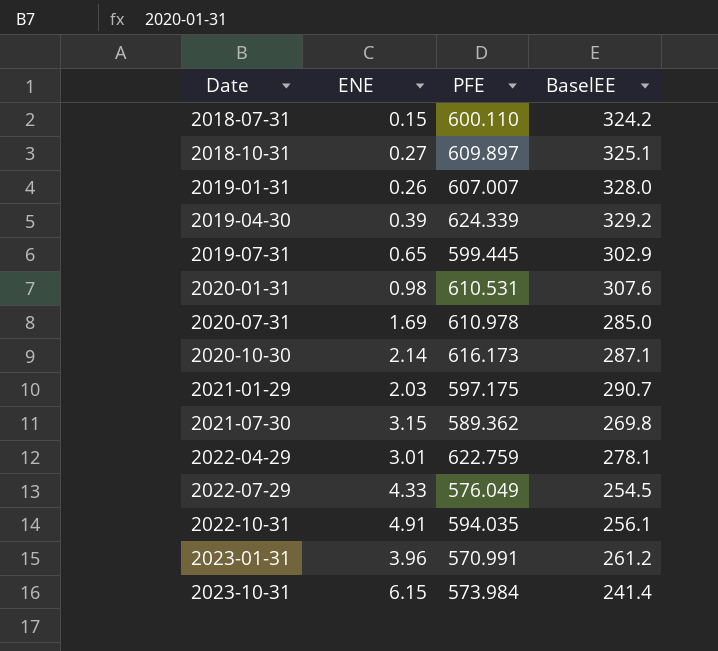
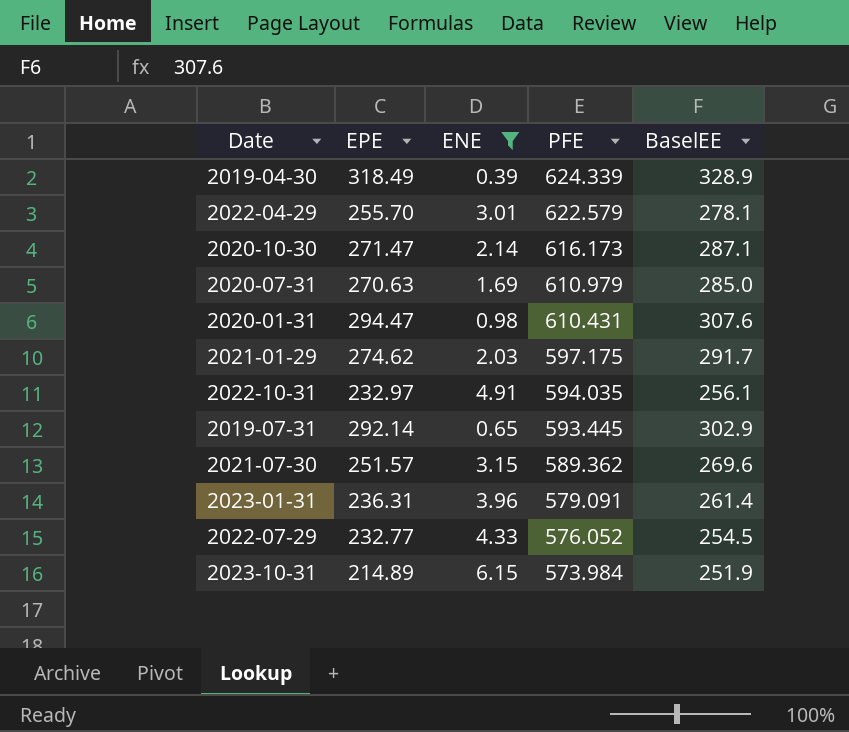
filter: none -> ENE >= 0.39
row order: Date ascending -> PFE descending
column EPE | position: none -> 2
2019-04-30 | BaselEE: 329.2 -> 328.9
2022-04-29 | PFE: 622.759 -> 622.579
2020-07-31 | PFE: 610.978 -> 610.979
2020-01-31 | PFE: 610.531 -> 610.431
2021-01-29 | BaselEE: 290.7 -> 291.7
2019-07-31 | PFE: 599.445 -> 593.445
2021-07-30 | BaselEE: 269.8 -> 269.6
2023-01-31 | PFE: 570.991 -> 579.091
2023-01-31 | BaselEE: 261.2 -> 261.4
2022-07-29 | PFE: 576.049 -> 576.052
2023-10-31 | BaselEE: 241.4 -> 251.9

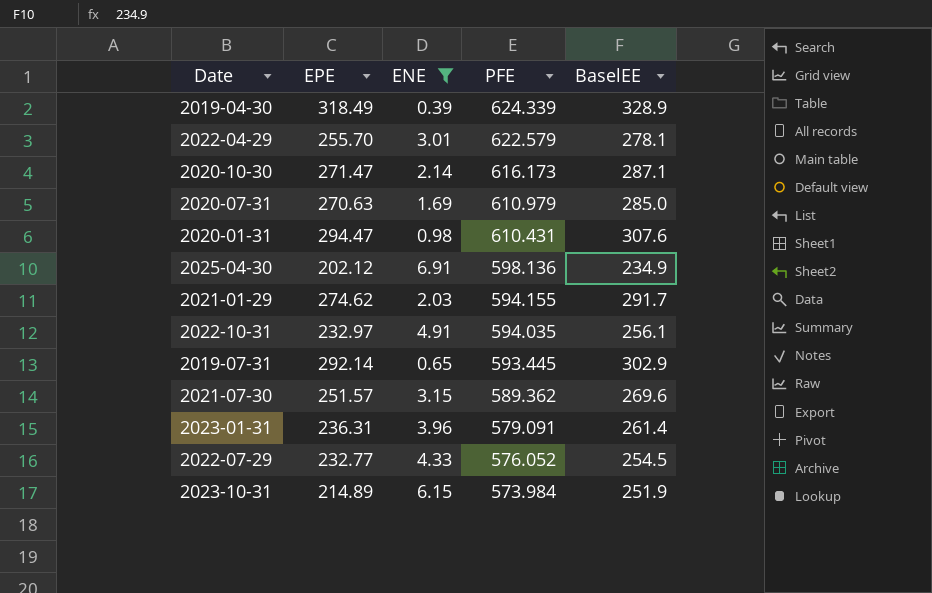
row 2025-04-30: none -> 202.12 | 6.91 | 598.136 | 234.9
2021-01-29 | PFE: 597.175 -> 594.155

